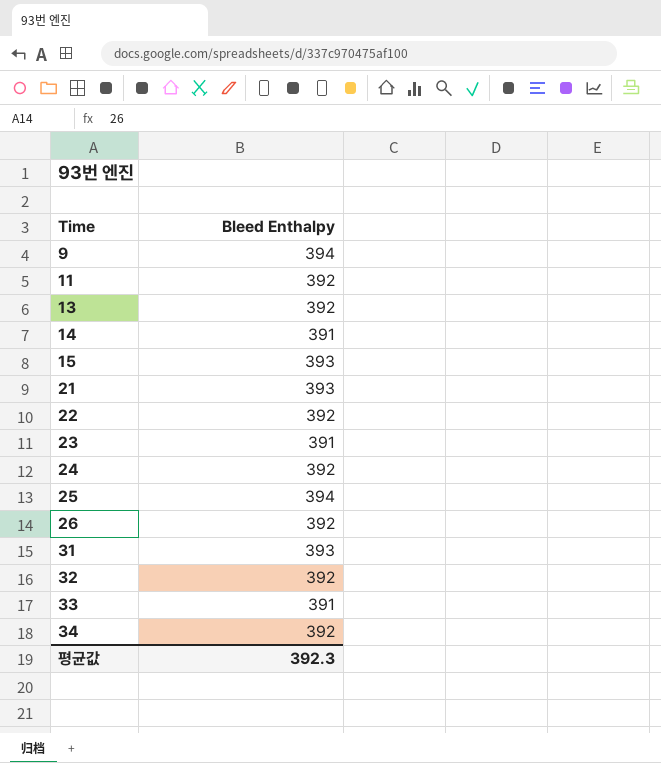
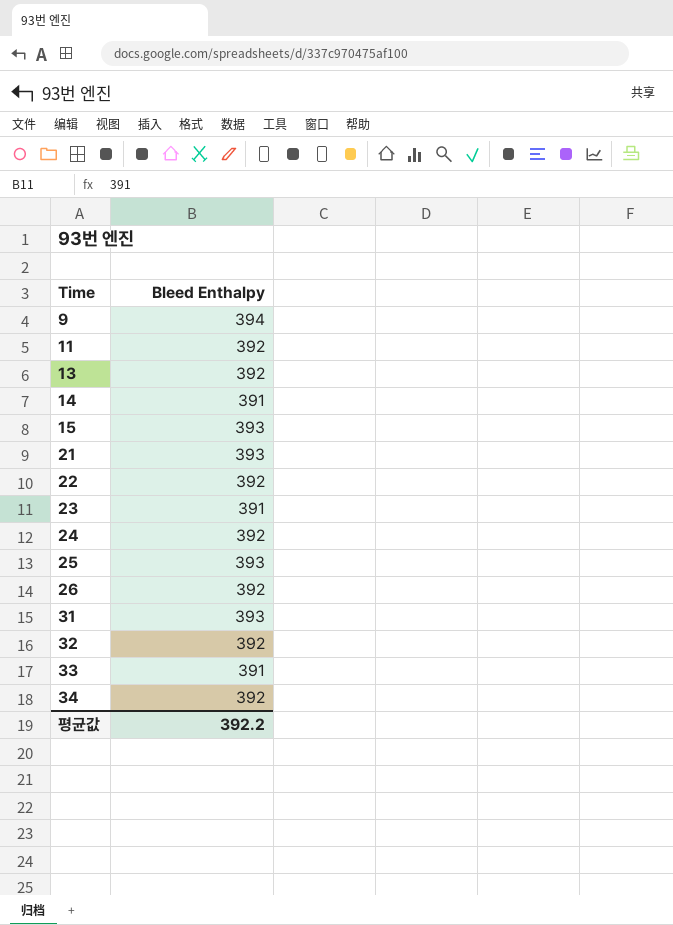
25 | Bleed Enthalpy: 394 -> 393
평균값 | Bleed Enthalpy: 392.3 -> 392.2

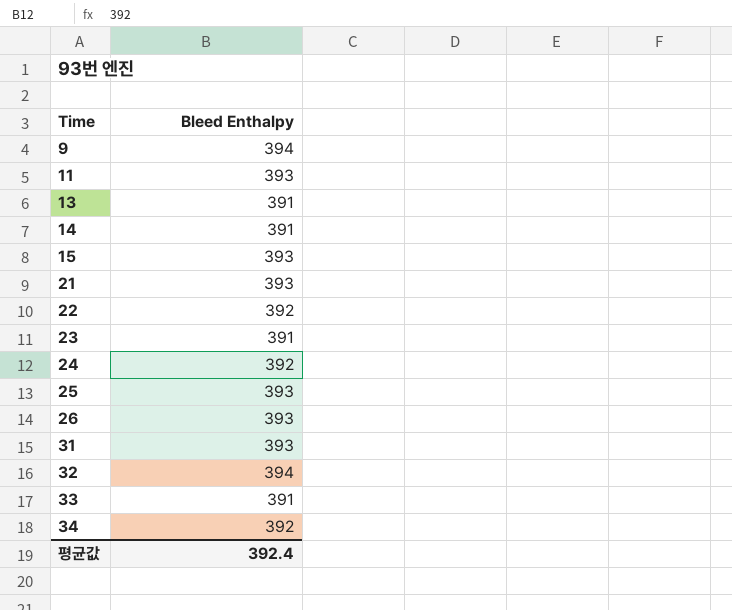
11 | Bleed Enthalpy: 392 -> 393
13 | Bleed Enthalpy: 392 -> 391
26 | Bleed Enthalpy: 392 -> 393
32 | Bleed Enthalpy: 392 -> 394
평균값 | Bleed Enthalpy: 392.2 -> 392.4

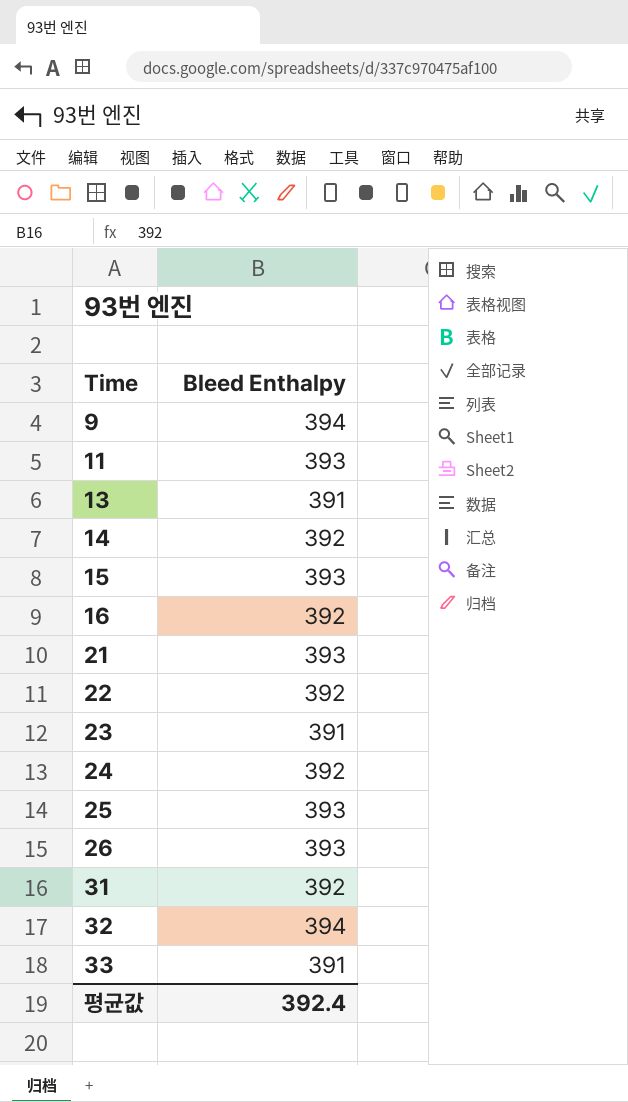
row 34: 392 -> none
14 | Bleed Enthalpy: 391 -> 392
row 16: none -> 392
31 | Bleed Enthalpy: 393 -> 392

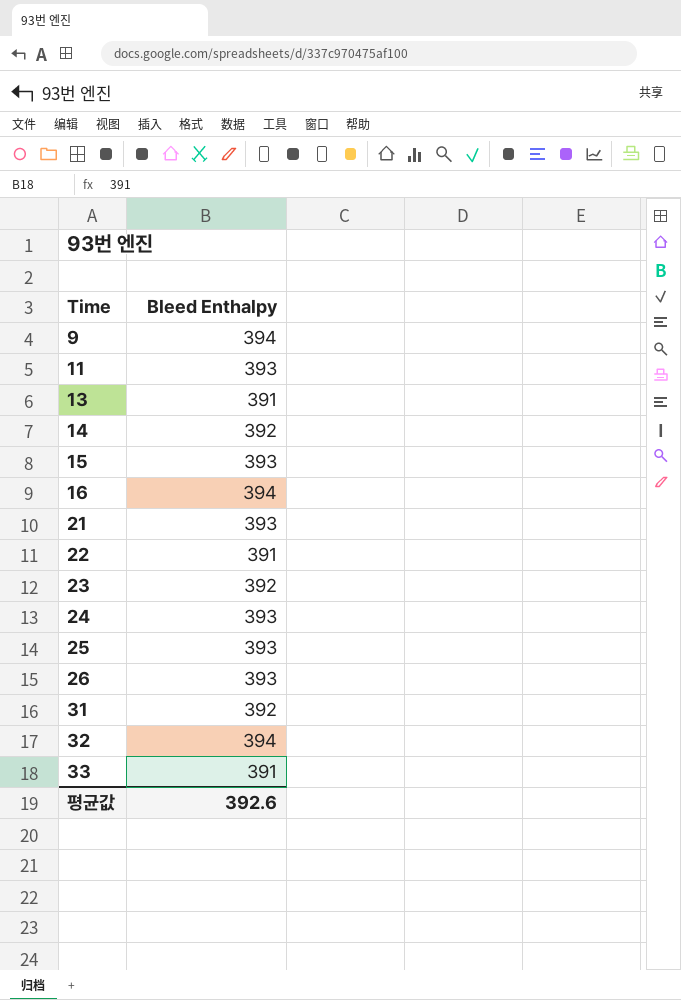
16 | Bleed Enthalpy: 392 -> 394
22 | Bleed Enthalpy: 392 -> 391
23 | Bleed Enthalpy: 391 -> 392
24 | Bleed Enthalpy: 392 -> 393
평균값 | Bleed Enthalpy: 392.4 -> 392.6

